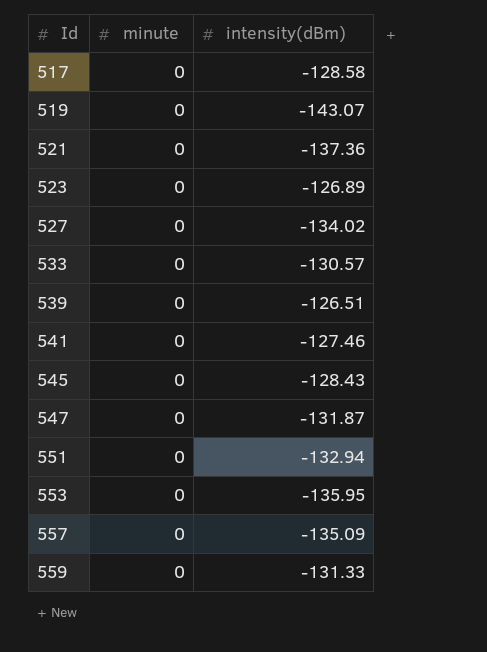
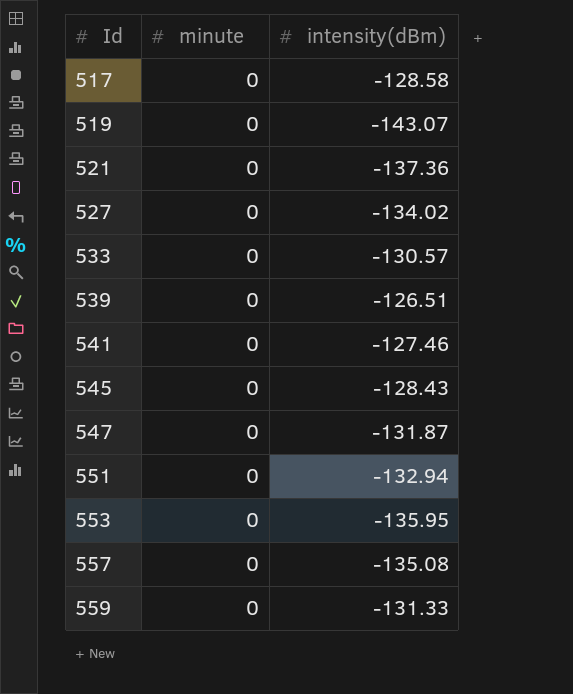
row 523: 0 | -126.89 -> none
557 | intensity(dBm): -135.09 -> -135.08

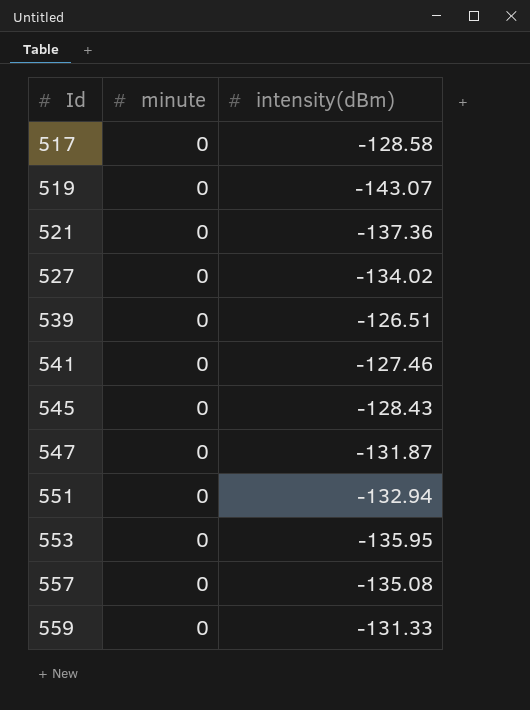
row 533: 0 | -130.57 -> none

